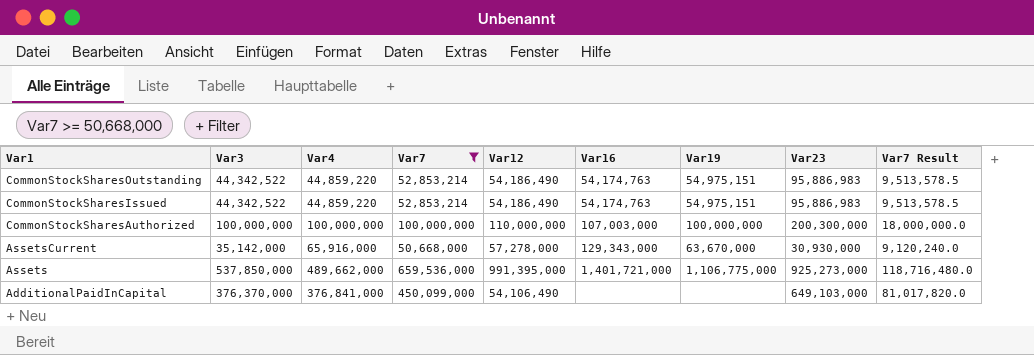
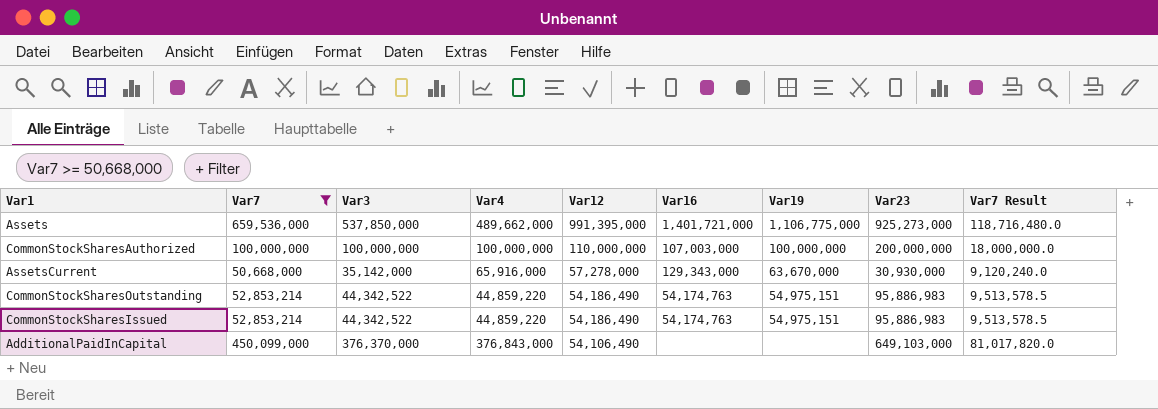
row order: Var1 descending -> Var12 descending
column Var7 | position: 4 -> 2
CommonStockSharesAuthorized | Var23: 200,300,000 -> 200,000,000
AdditionalPaidInCapital | Var4: 376,841,000 -> 376,843,000

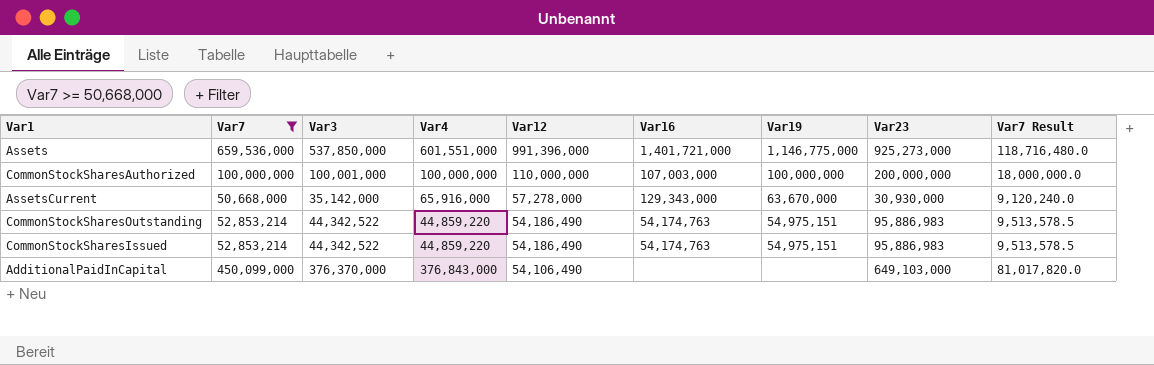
Assets | Var4: 489,662,000 -> 601,551,000
Assets | Var12: 991,395,000 -> 991,396,000
Assets | Var19: 1,106,775,000 -> 1,146,775,000
CommonStockSharesAuthorized | Var3: 100,000,000 -> 100,001,000

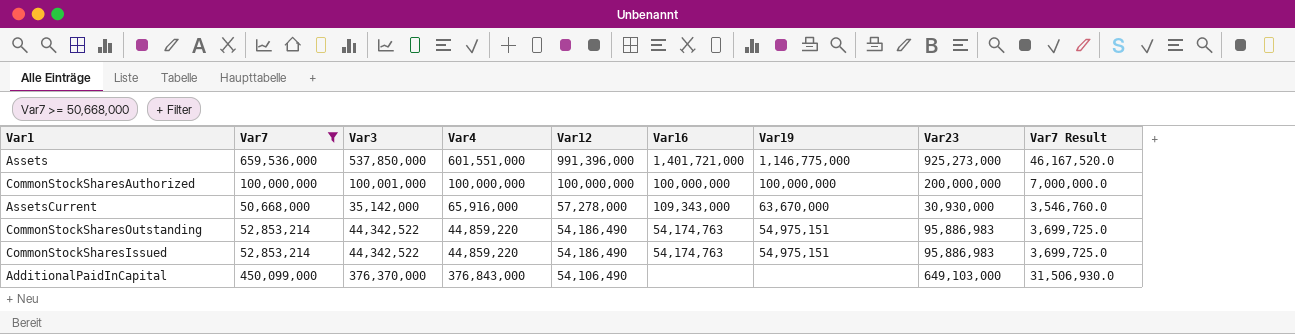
column Var7 Result | formula: [Var7] * 0.18 -> [Var7] * 0.07
CommonStockSharesAuthorized | Var12: 110,000,000 -> 100,000,000
CommonStockSharesAuthorized | Var16: 107,003,000 -> 100,000,000
AssetsCurrent | Var16: 129,343,000 -> 109,343,000

